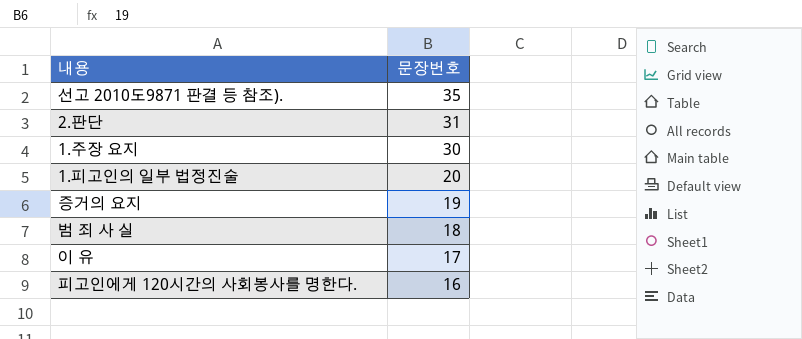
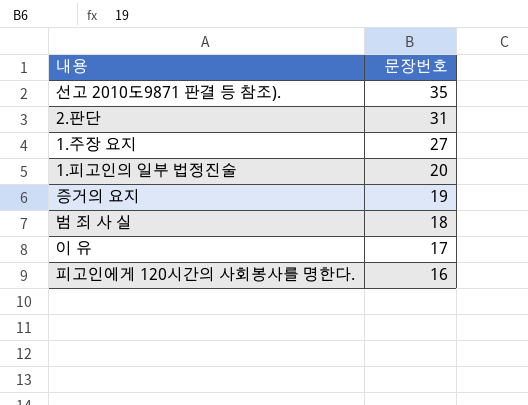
1.주장 요지 | 문장번호: 30 -> 27

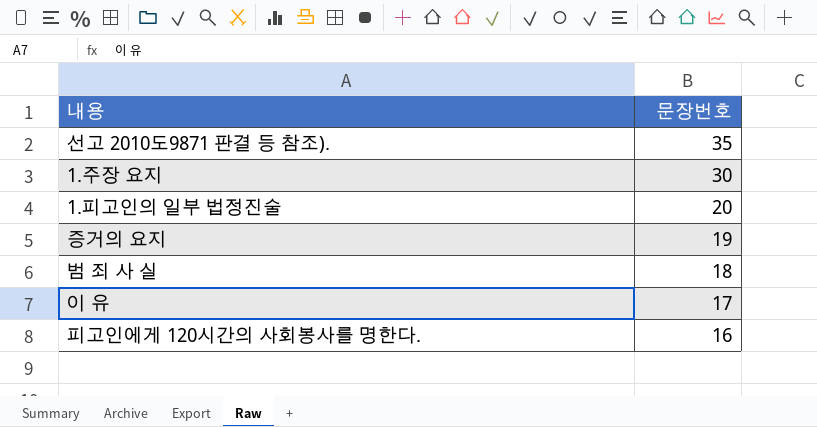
row 2.판단: 31 -> none
1.주장 요지 | 문장번호: 27 -> 30

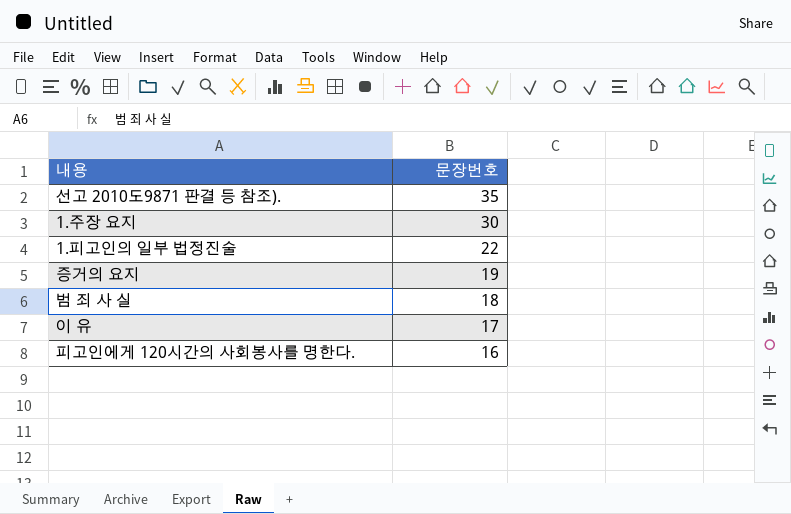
1.피고인의 일부 법정진술 | 문장번호: 20 -> 22

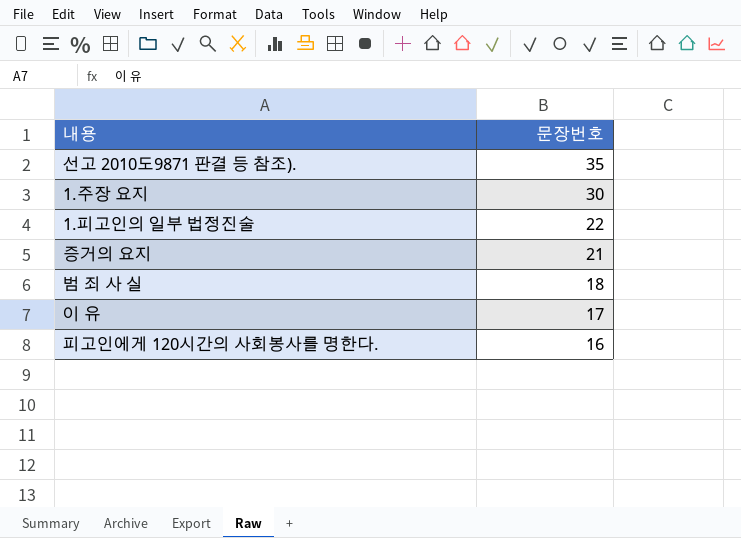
증거의 요지 | 문장번호: 19 -> 21

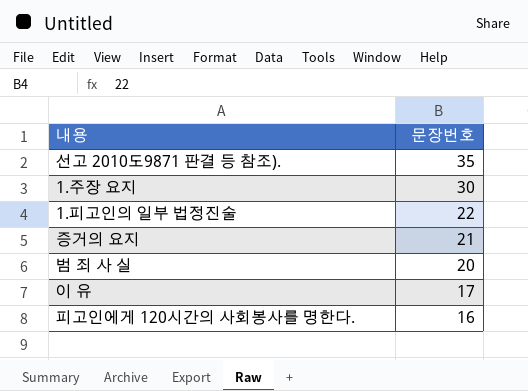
범 죄 사 실 | 문장번호: 18 -> 20

